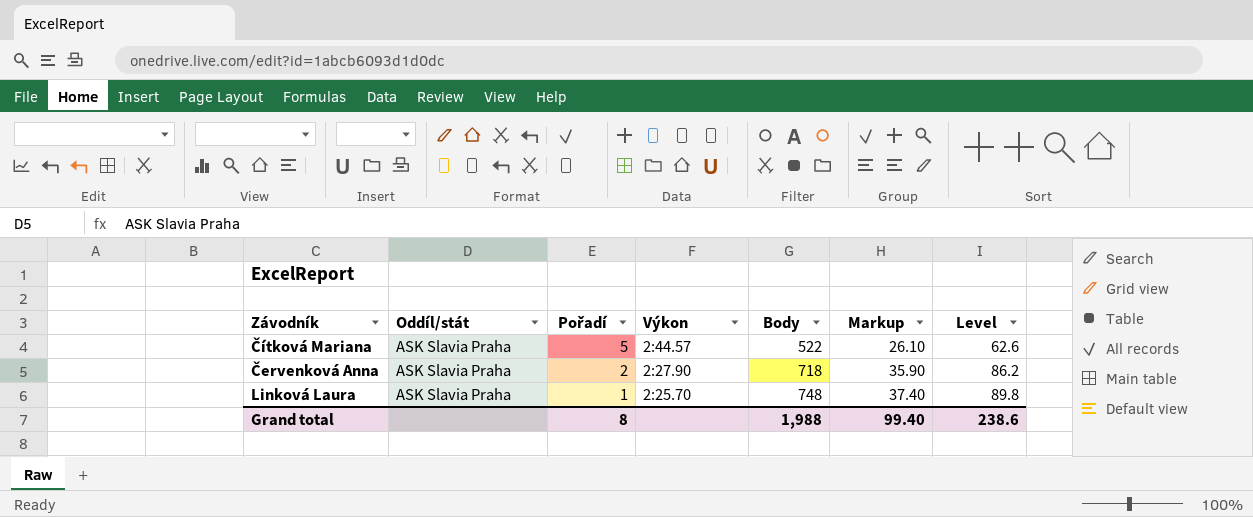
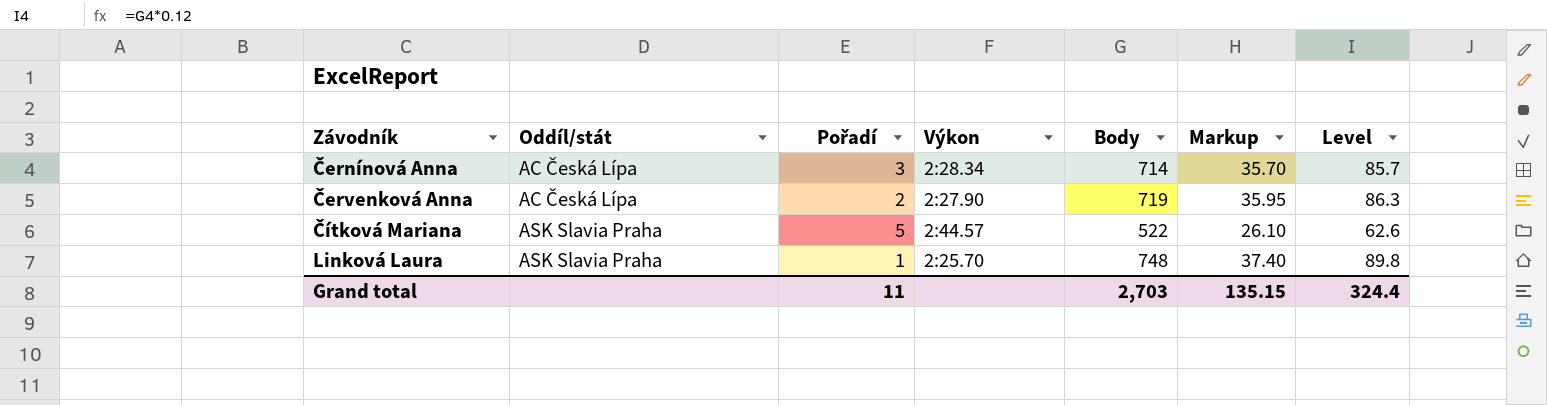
row order: Pořadí descending -> Závodník ascending
row Černínová Anna: none -> AC Česká Lípa | 3 | 2:28.34 | 714 | 35.70 | 85.7
Červenková Anna | Oddíl/stát: ASK Slavia Praha -> AC Česká Lípa
Červenková Anna | Body: 718 -> 719
Červenková Anna | Markup: 35.90 -> 35.95
Červenková Anna | Level: 86.2 -> 86.3
Grand total | Pořadí: 8 -> 11
Grand total | Body: 1,988 -> 2,703
Grand total | Markup: 99.40 -> 135.15
Grand total | Level: 238.6 -> 324.4

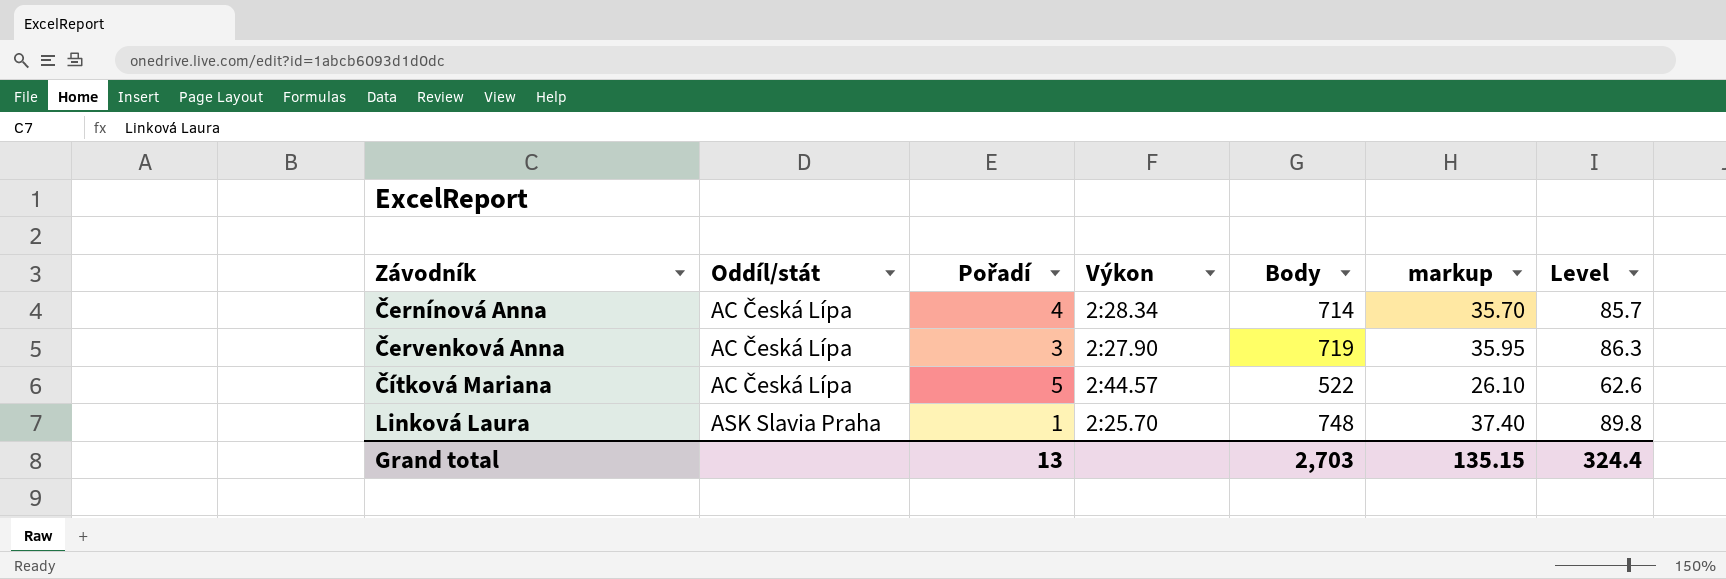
column name: Markup -> markup
Černínová Anna | Pořadí: 3 -> 4
Červenková Anna | Pořadí: 2 -> 3
Čítková Mariana | Oddíl/stát: ASK Slavia Praha -> AC Česká Lípa
Grand total | Pořadí: 11 -> 13

